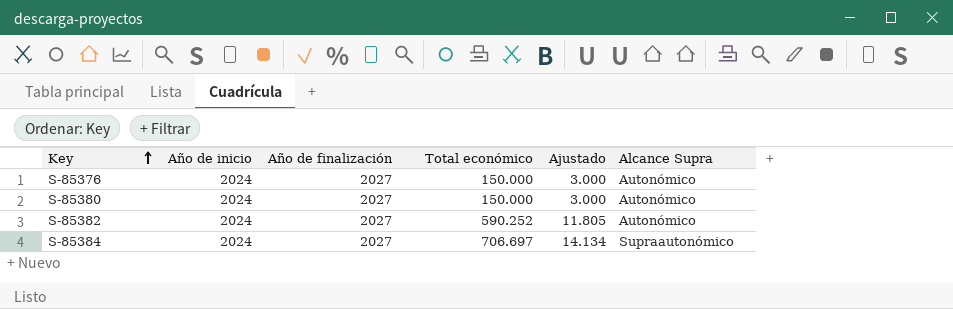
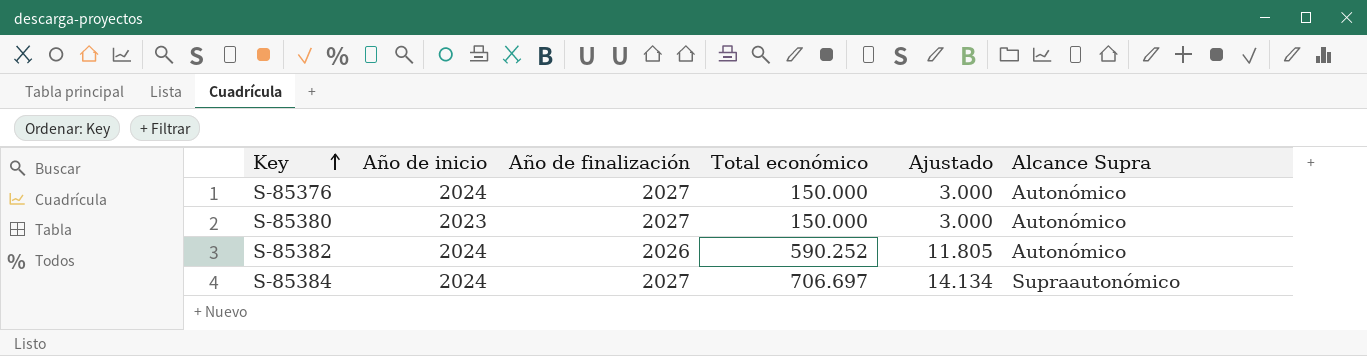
S-85380 | Año de inicio: 2024 -> 2023
S-85382 | Año de finalización: 2027 -> 2026

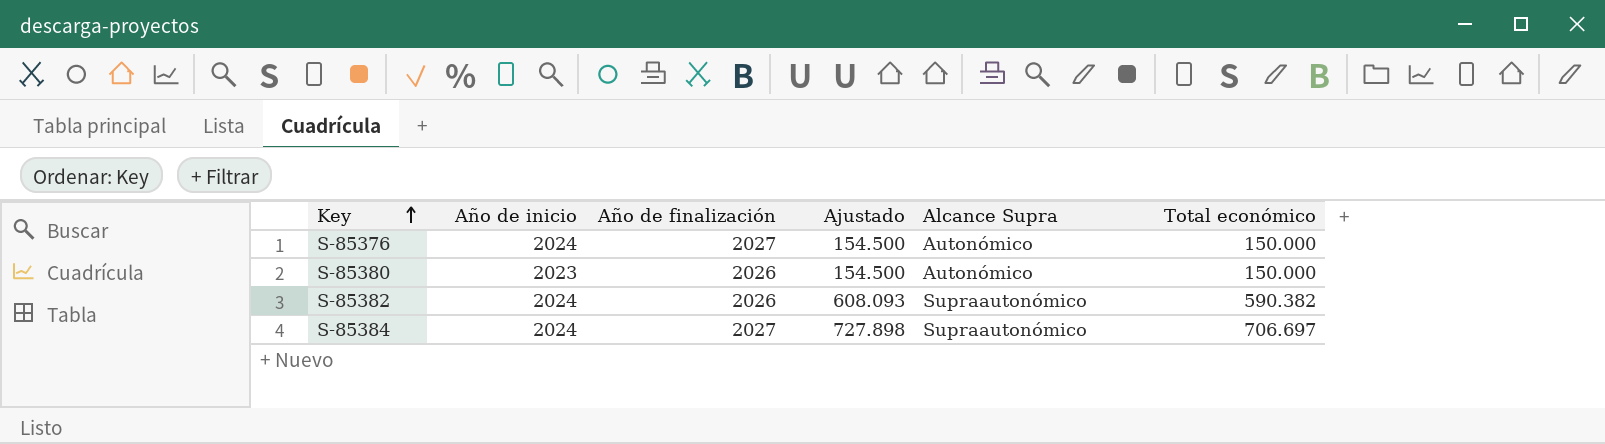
column Ajustado | formula: [Total económico] * 0,02 -> [Total económico] * 1,03
column Total económico | position: 4 -> 6
S-85380 | Año de finalización: 2027 -> 2026
S-85382 | Alcance Supra: Autonómico -> Supraautonómico
S-85382 | Total económico: 590.252 -> 590.382

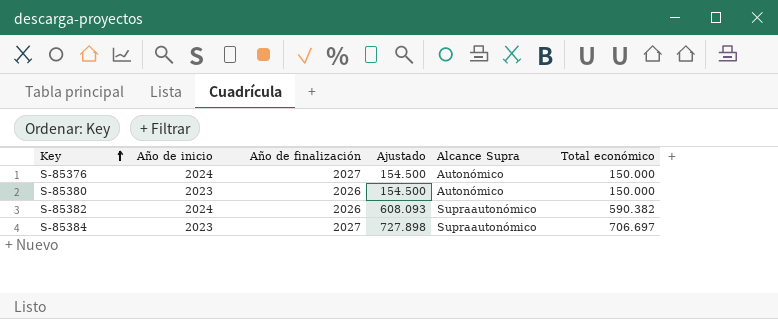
S-85384 | Año de inicio: 2024 -> 2023

